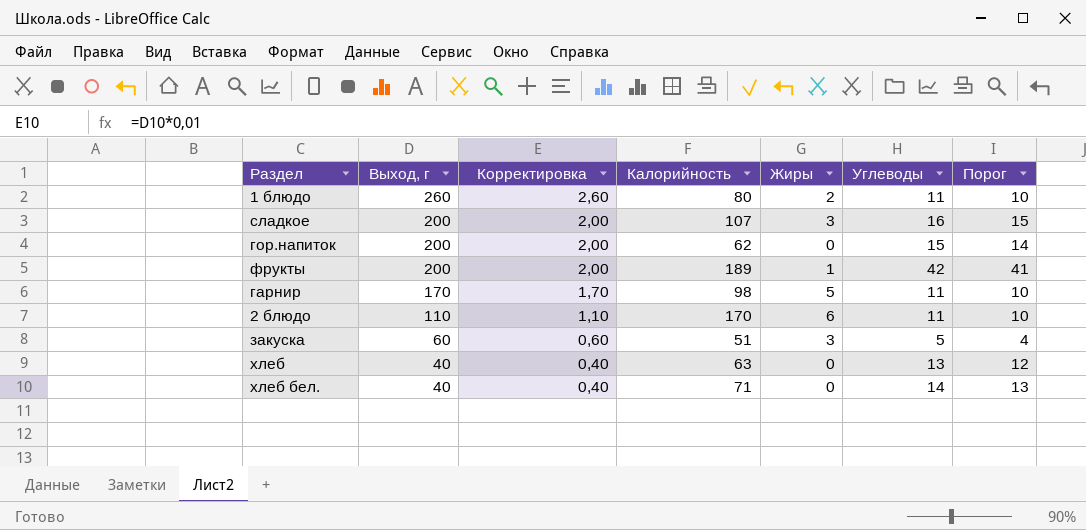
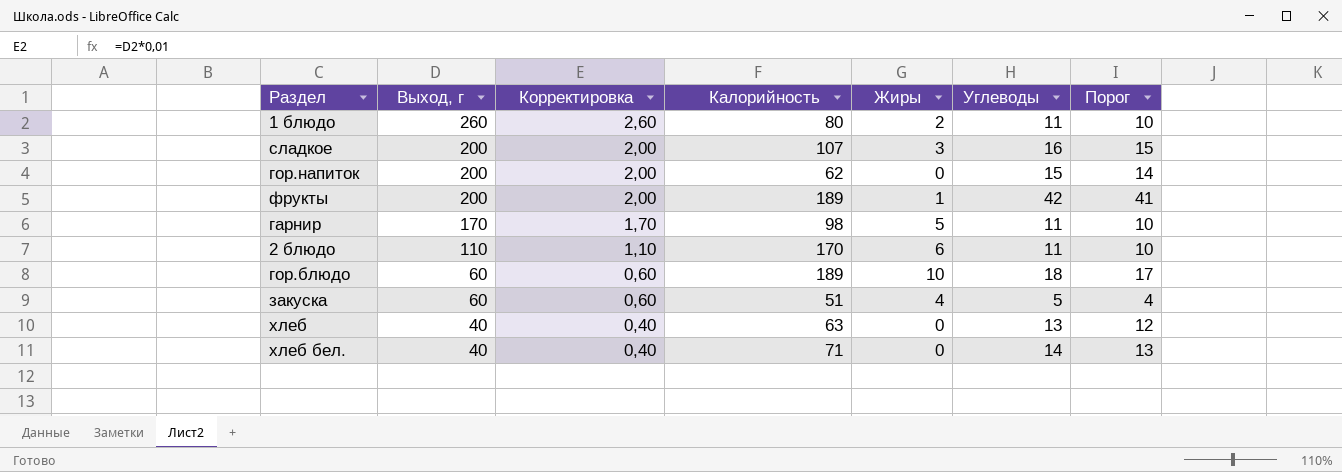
row гор.блюдо: none -> 60 | 0,60 | 189 | 10 | 18 | 17
закуска | Жиры: 3 -> 4

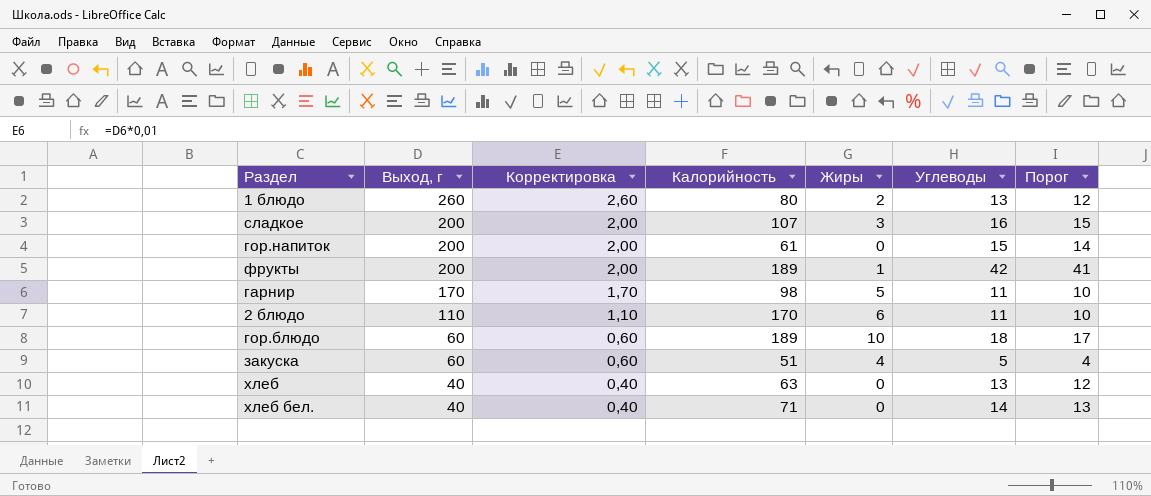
1 блюдо | Углеводы: 11 -> 13
1 блюдо | Порог: 10 -> 12
гор.напиток | Калорийность: 62 -> 61

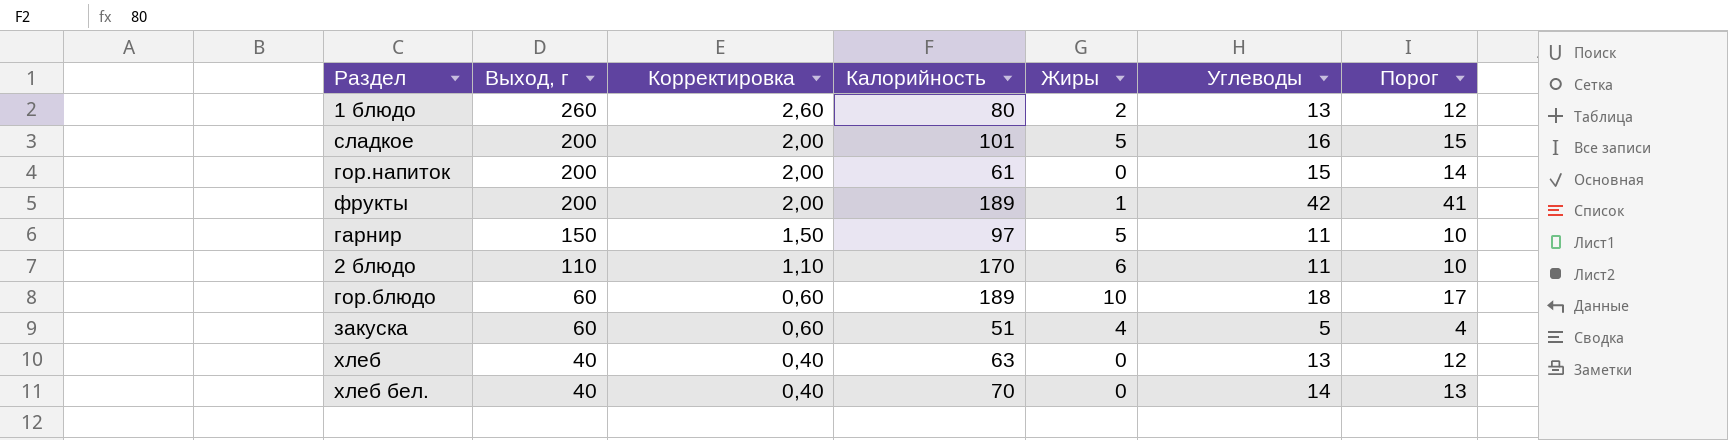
сладкое | Калорийность: 107 -> 101
сладкое | Жиры: 3 -> 5
гарнир | Выход, г: 170 -> 150
гарнир | Корректировка: 1,70 -> 1,50
гарнир | Калорийность: 98 -> 97
хлеб бел. | Калорийность: 71 -> 70

